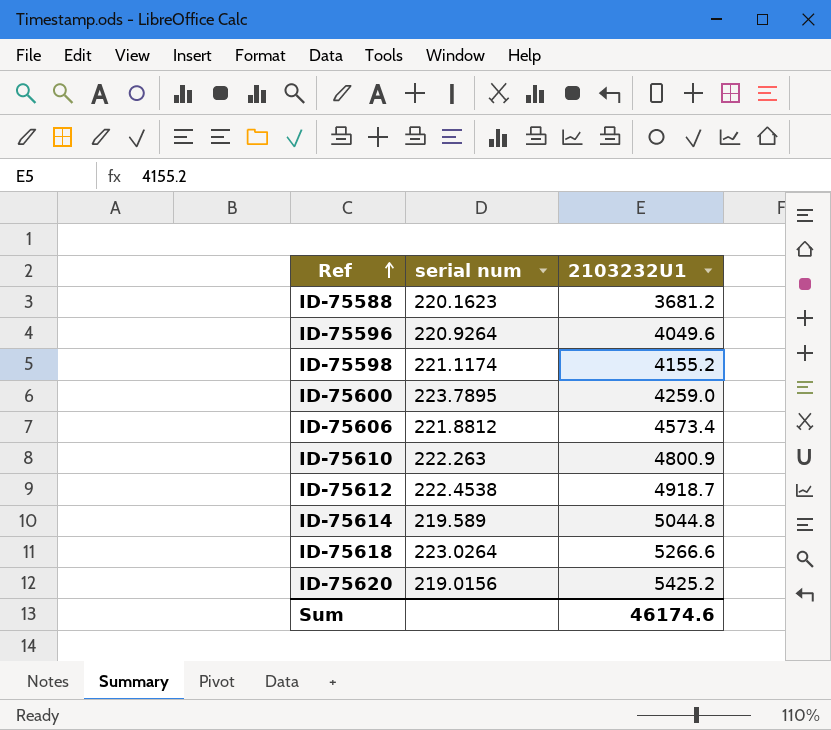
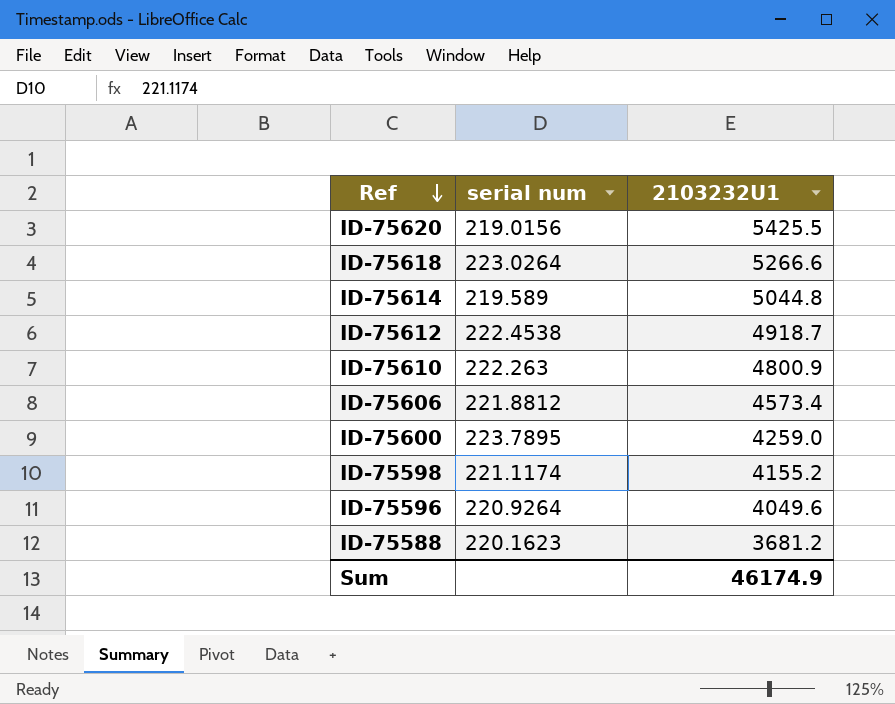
row order: Ref ascending -> Ref descending
ID-75620 | 2103232U1: 5425.2 -> 5425.5
Sum | 2103232U1: 46174.6 -> 46174.9

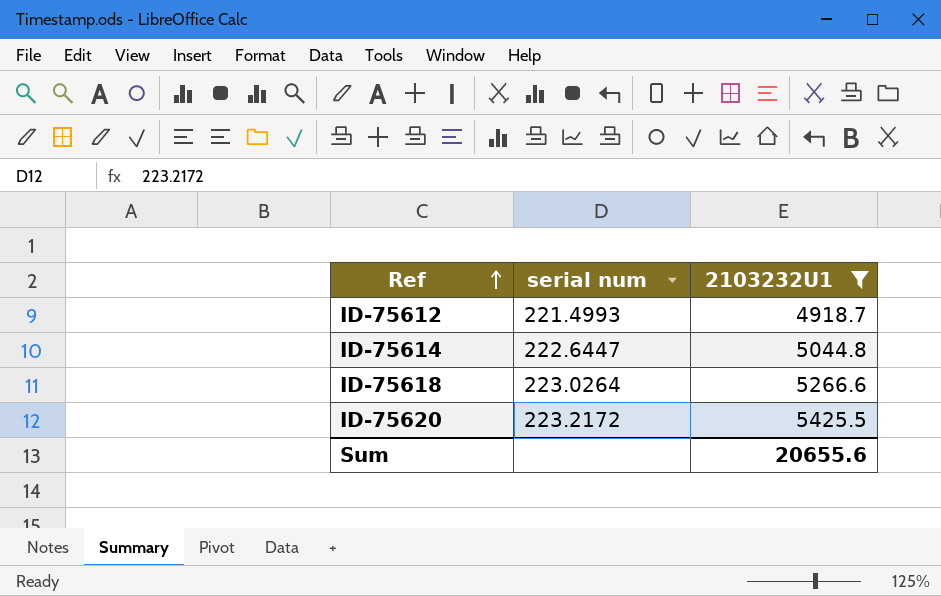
filter: none -> 2103232U1 >= 4918.7
row order: Ref descending -> Ref ascending
ID-75612 | serial num: 222.4538 -> 221.4993
ID-75614 | serial num: 219.589 -> 222.6447
ID-75620 | serial num: 219.0156 -> 223.2172
Sum | 2103232U1: 46174.9 -> 20655.6

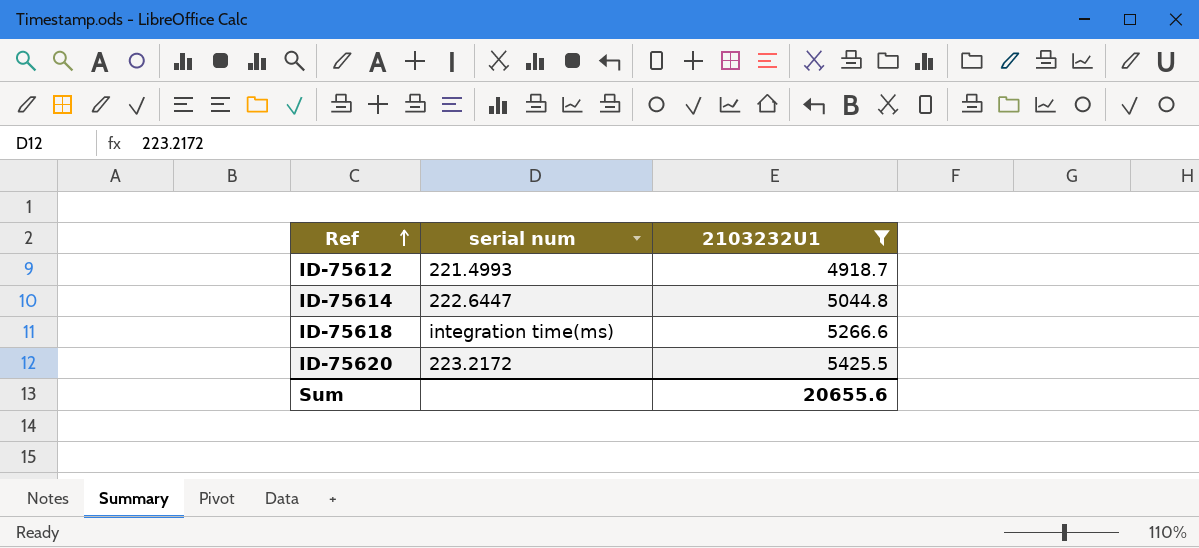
ID-75618 | serial num: 223.0264 -> integration time(ms)

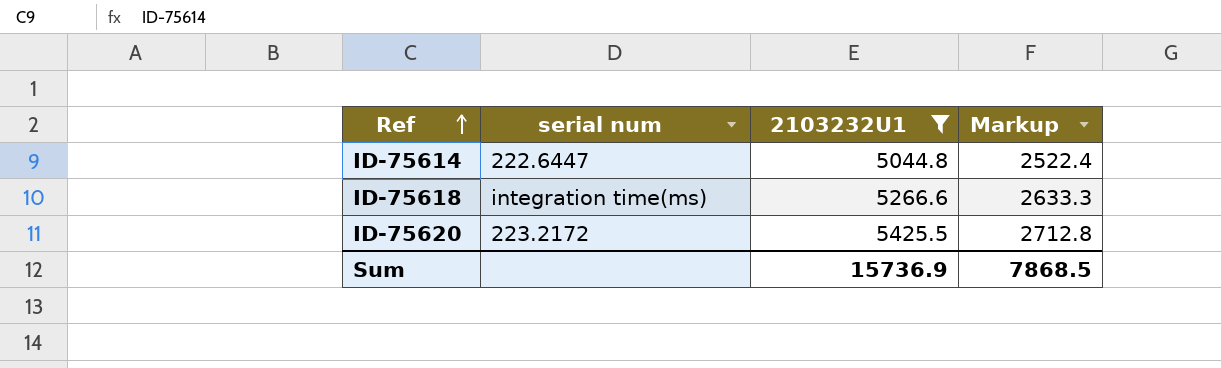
column Markup | formula: none -> [2103232U1] * 0.5
row ID-75612: 221.4993 | 4918.7 -> none
Sum | 2103232U1: 20655.6 -> 15736.9

